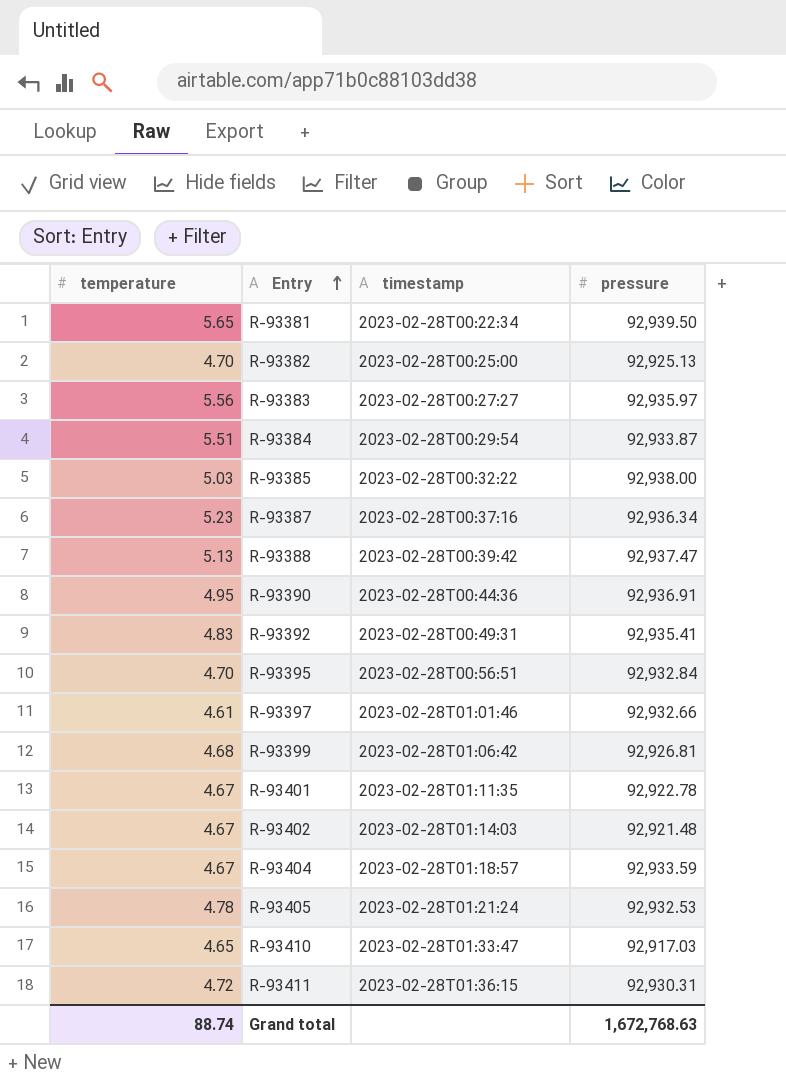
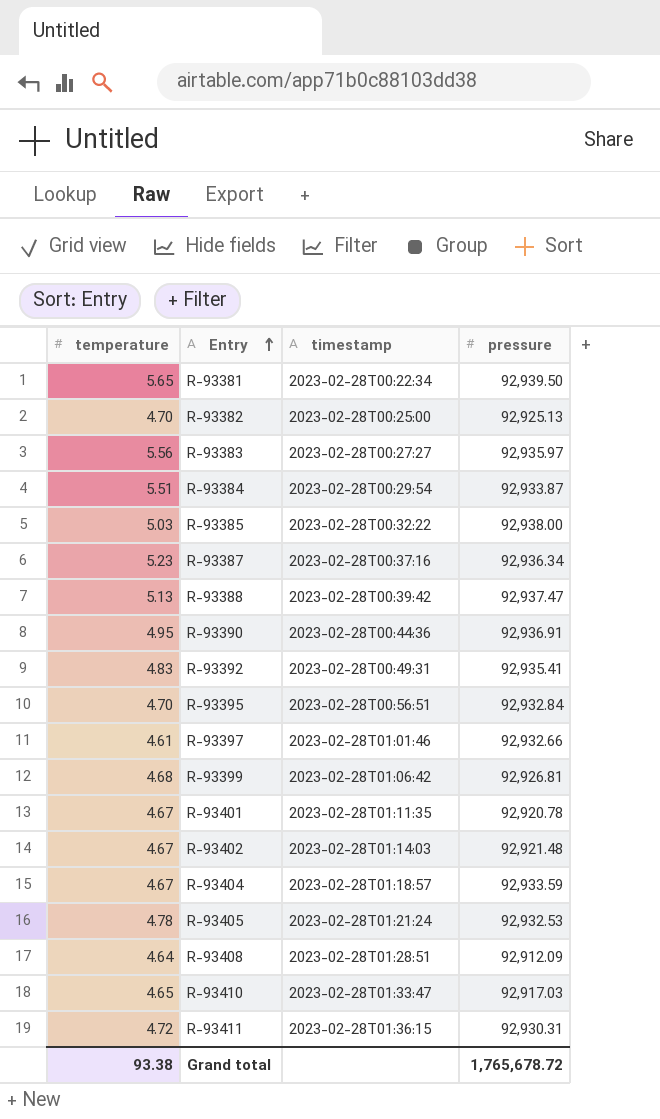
R-93401 | pressure: 92,922.78 -> 92,920.78
row R-93408: none -> 4.64 | 2023-02-28T01:28:51 | 92,912.09
Grand total | temperature: 88.74 -> 93.38
Grand total | pressure: 1,672,768.63 -> 1,765,678.72

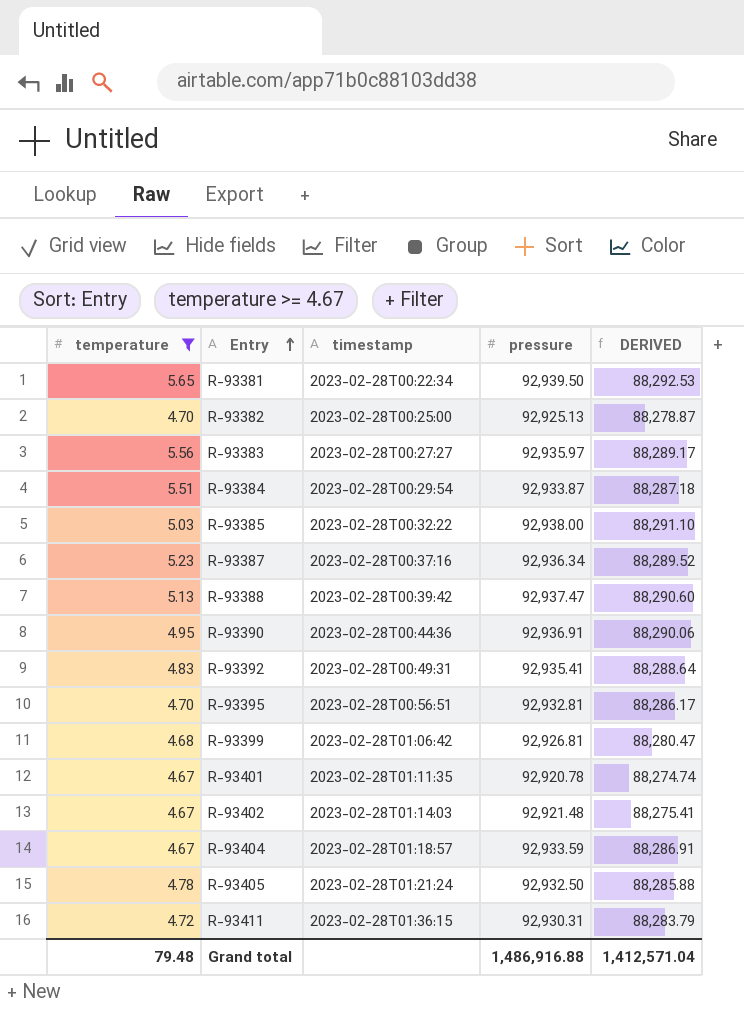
filter: none -> temperature >= 4.67
column DERIVED | formula: none -> [pressure] * 0.95
R-93395 | pressure: 92,932.84 -> 92,932.81
R-93405 | pressure: 92,932.53 -> 92,932.50
Grand total | temperature: 93.38 -> 79.48
Grand total | pressure: 1,765,678.72 -> 1,486,916.88

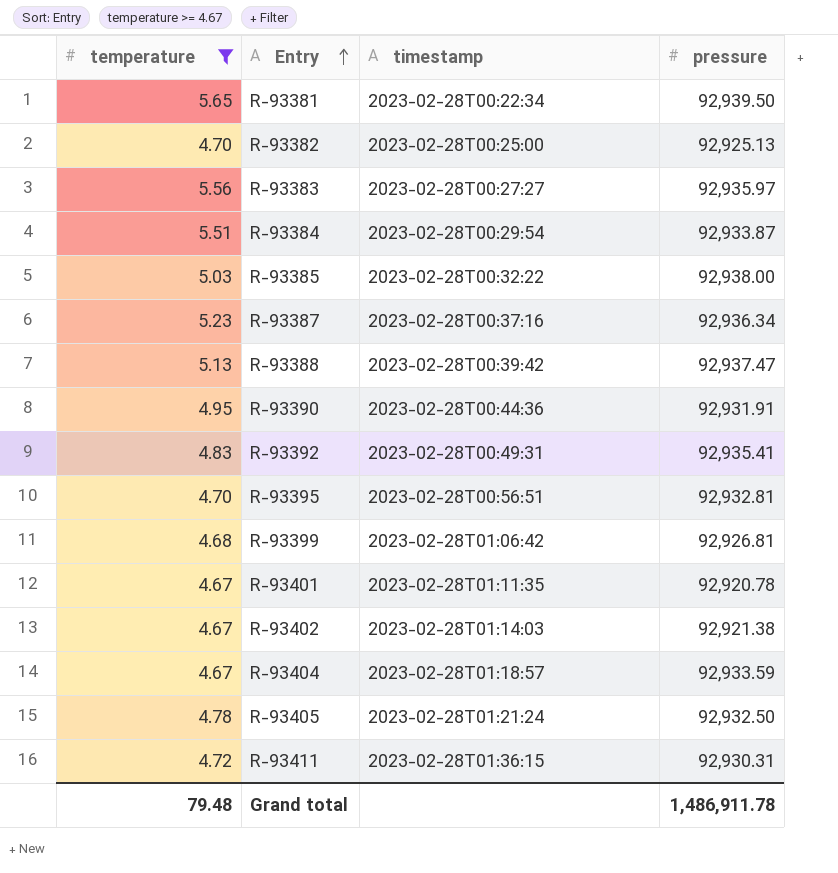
column DERIVED | formula: [pressure] * 0.95 -> none
R-93390 | pressure: 92,936.91 -> 92,931.91
R-93402 | pressure: 92,921.48 -> 92,921.38
Grand total | pressure: 1,486,916.88 -> 1,486,911.78

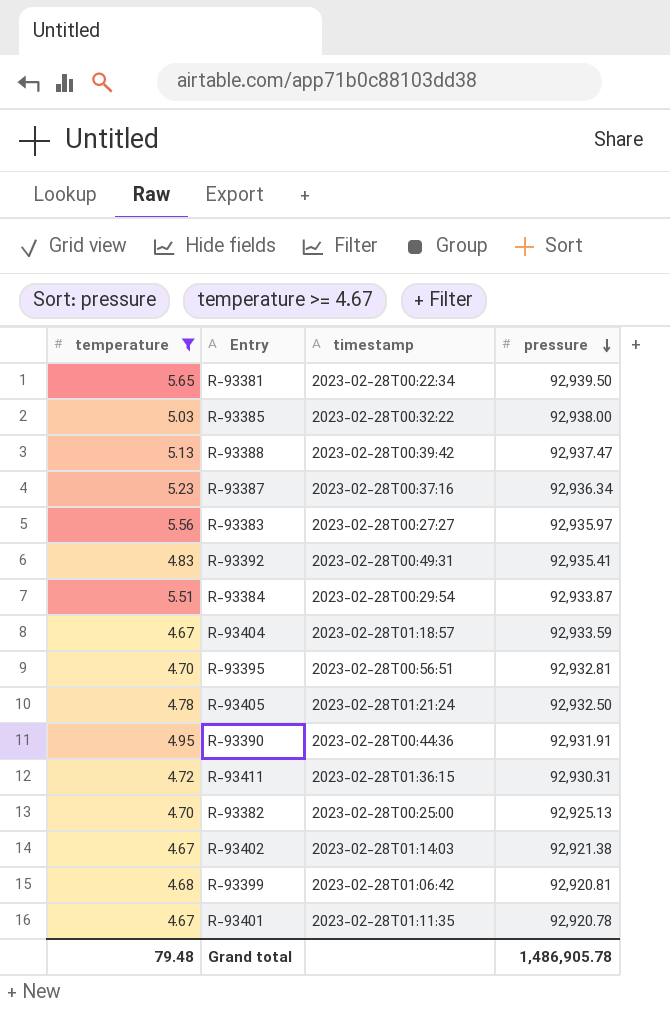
row order: Entry ascending -> pressure descending
R-93399 | pressure: 92,926.81 -> 92,920.81
Grand total | pressure: 1,486,911.78 -> 1,486,905.78

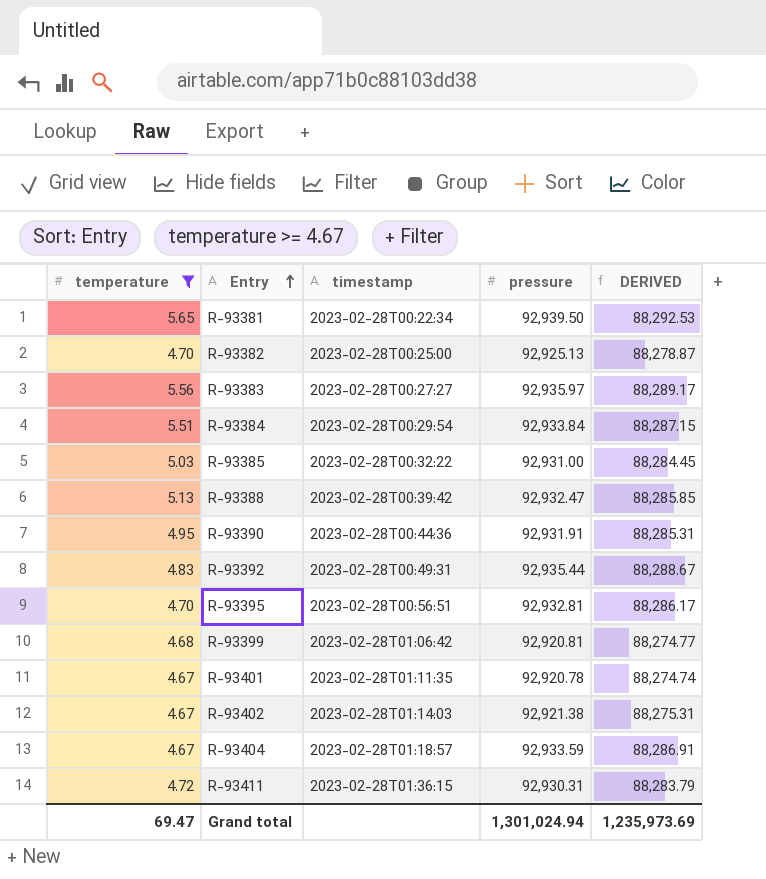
row order: pressure descending -> Entry ascending
column DERIVED | formula: none -> [pressure] * 0.95
row R-93387: 5.23 | 2023-02-28T00:37:16 | 92,936.34 -> none
row R-93405: 4.78 | 2023-02-28T01:21:24 | 92,932.50 -> none
R-93384 | pressure: 92,933.87 -> 92,933.84
R-93385 | pressure: 92,938.00 -> 92,931.00
R-93388 | pressure: 92,937.47 -> 92,932.47
R-93392 | pressure: 92,935.41 -> 92,935.44
Grand total | temperature: 79.48 -> 69.47
Grand total | pressure: 1,486,905.78 -> 1,301,024.94

